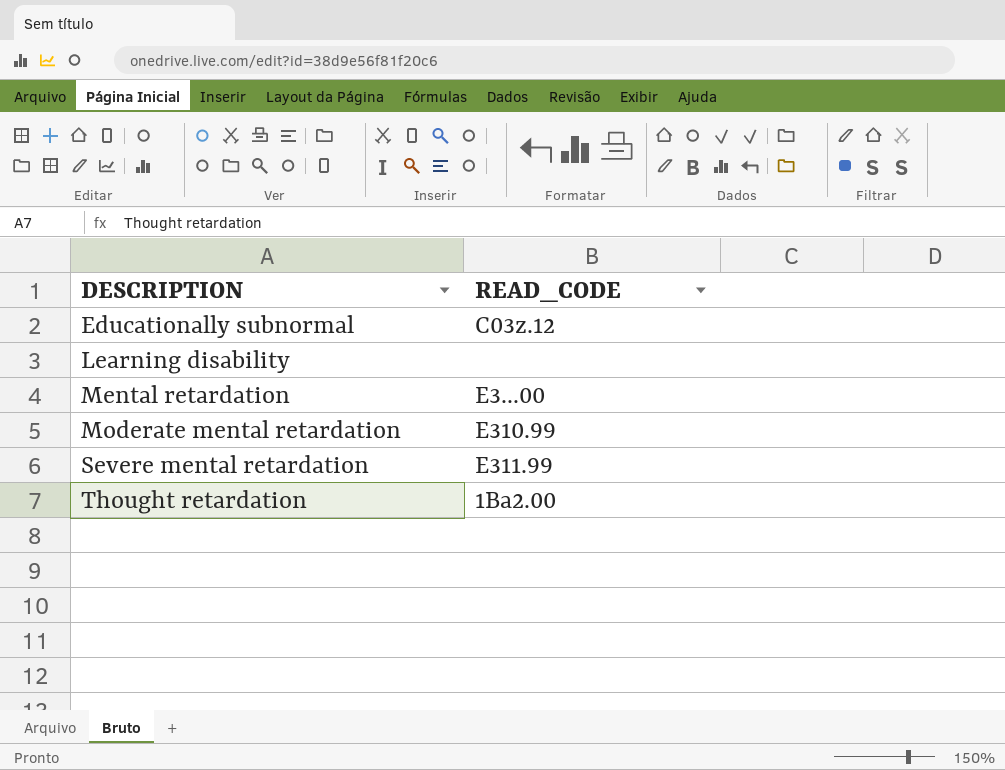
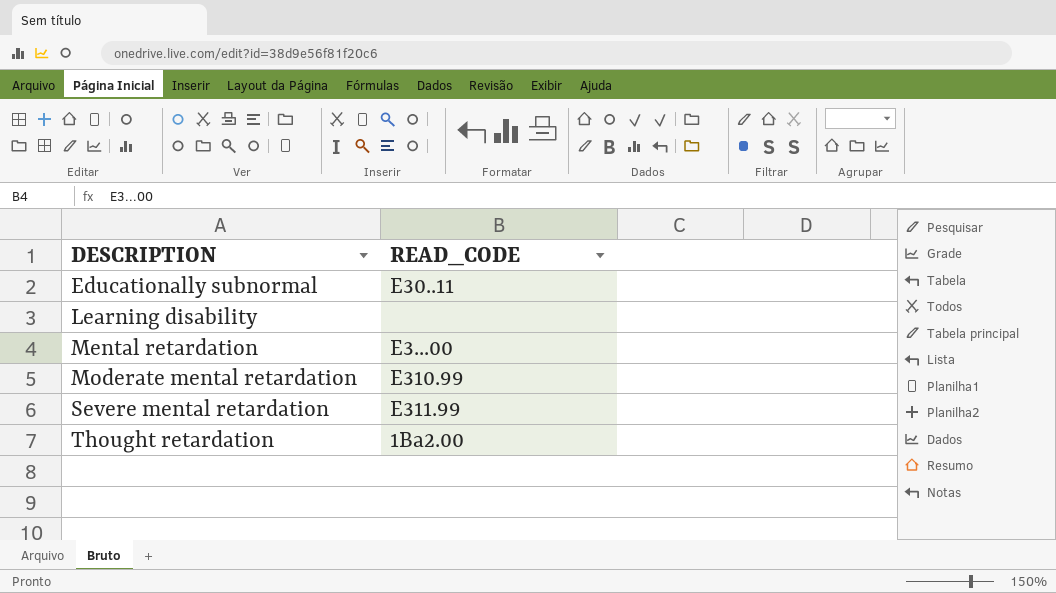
Educationally subnormal | READ_CODE: C03z.12 -> E30..11

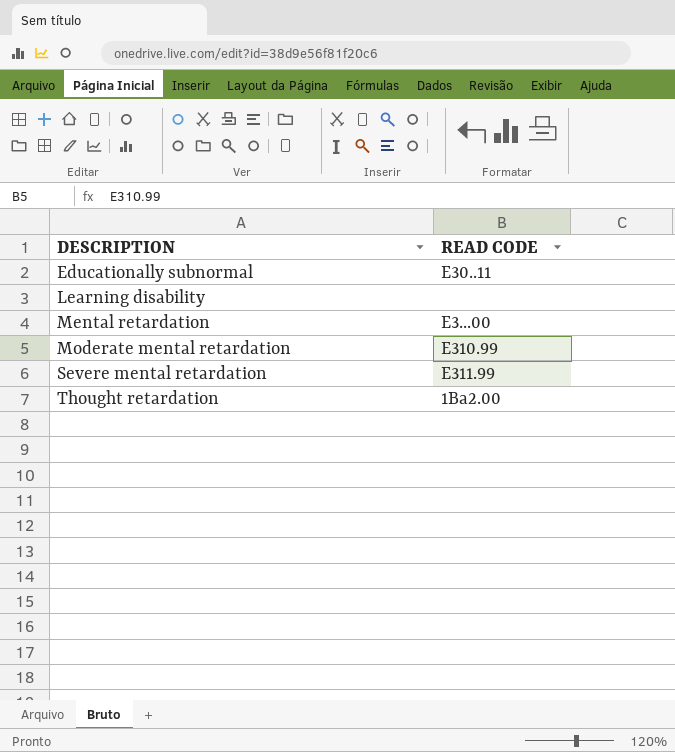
column name: READ_CODE -> READ CODE

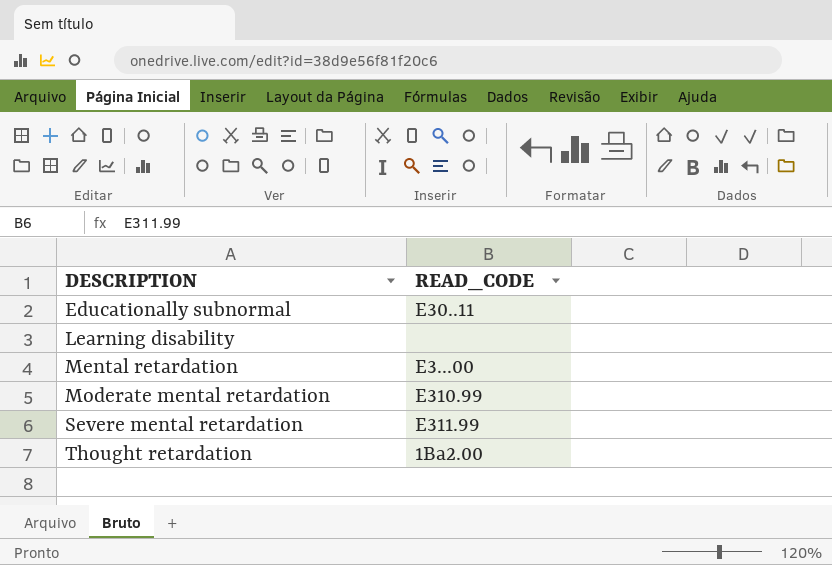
column name: READ CODE -> READ_CODE

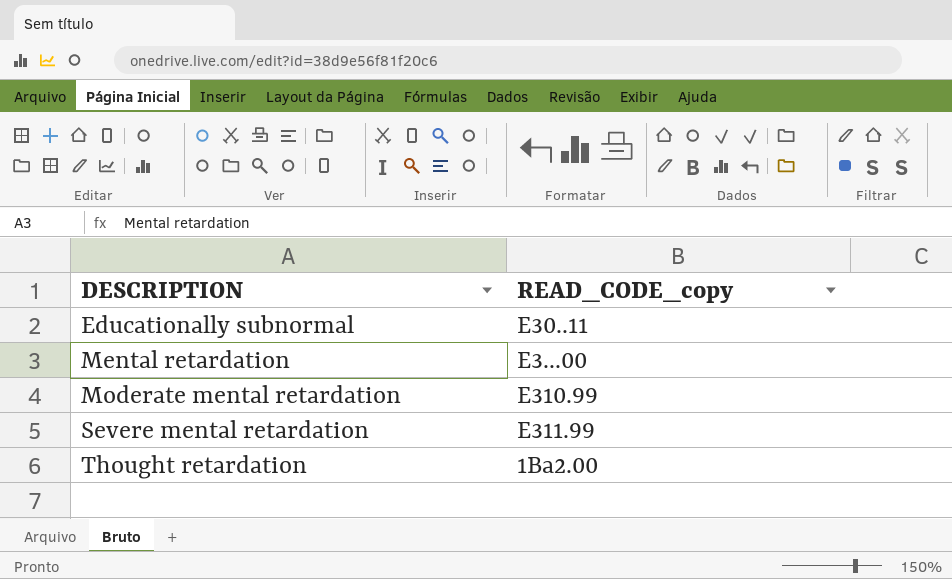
column name: READ_CODE -> READ_CODE_copy
row Learning disability: none -> none

